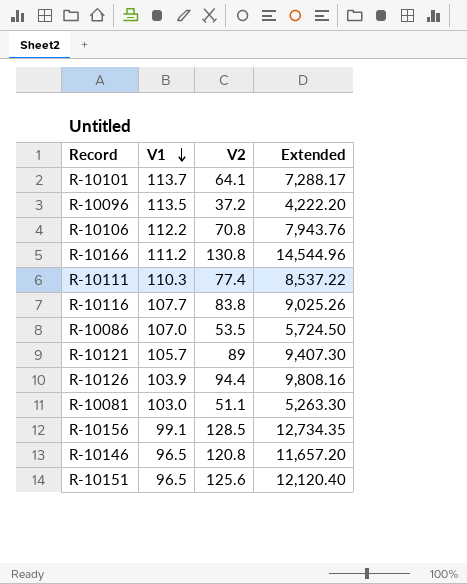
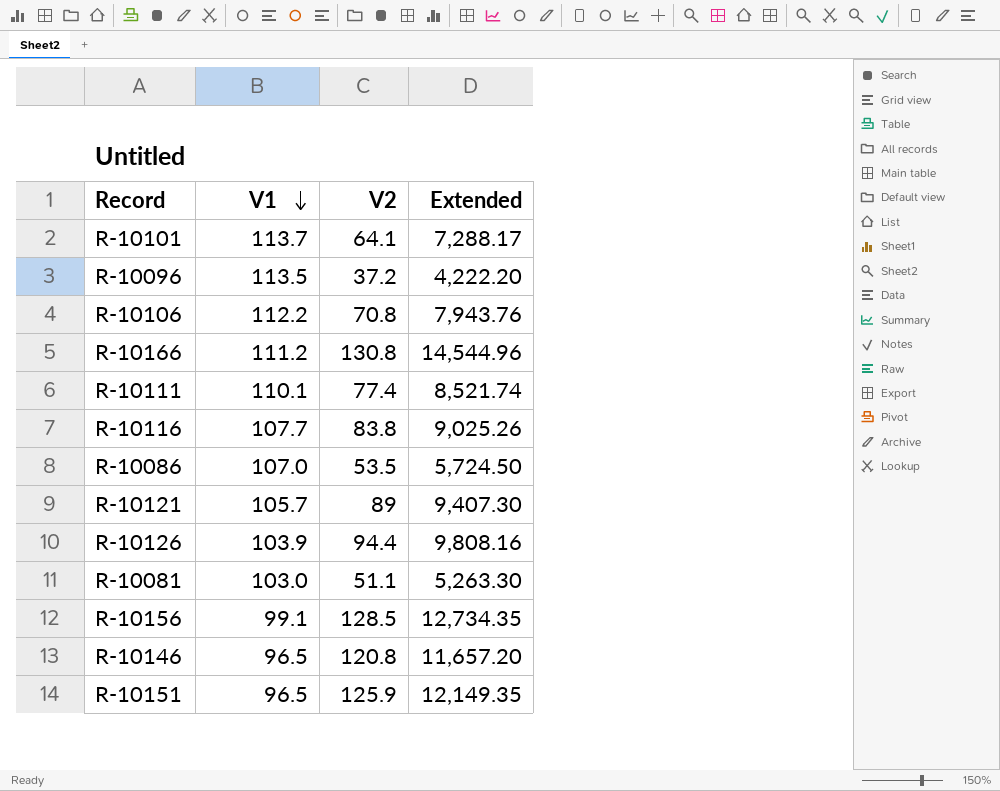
R-10111 | V1: 110.3 -> 110.1
R-10111 | Extended: 8,537.22 -> 8,521.74
R-10151 | V2: 125.6 -> 125.9
R-10151 | Extended: 12,120.40 -> 12,149.35

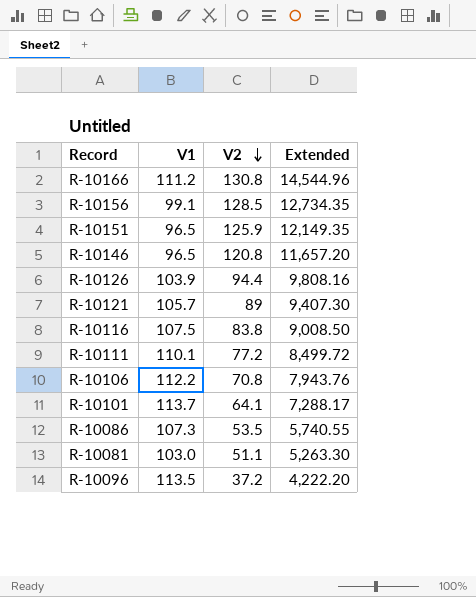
row order: V1 descending -> V2 descending
R-10116 | V1: 107.7 -> 107.5
R-10116 | Extended: 9,025.26 -> 9,008.50
R-10111 | V2: 77.4 -> 77.2
R-10111 | Extended: 8,521.74 -> 8,499.72
R-10086 | V1: 107.0 -> 107.3
R-10086 | Extended: 5,724.50 -> 5,740.55

